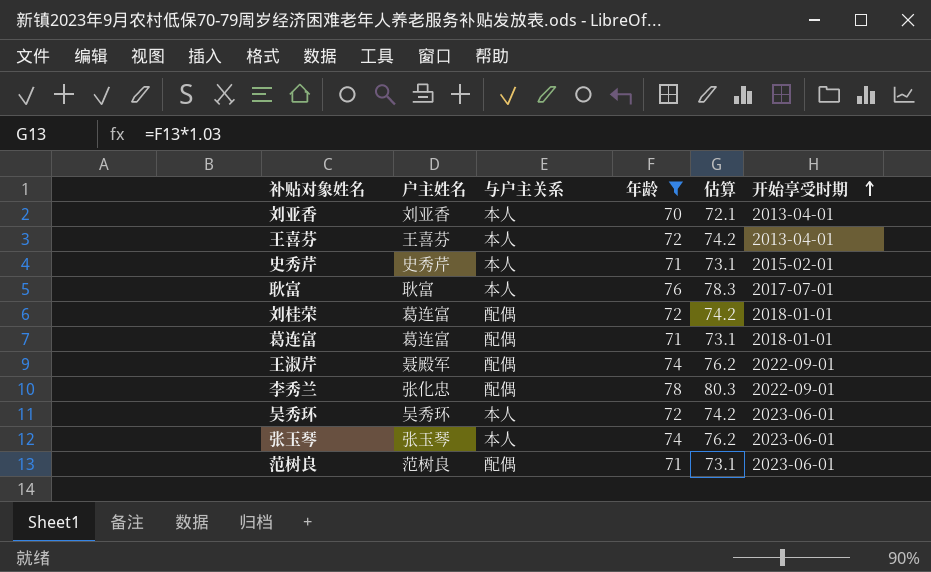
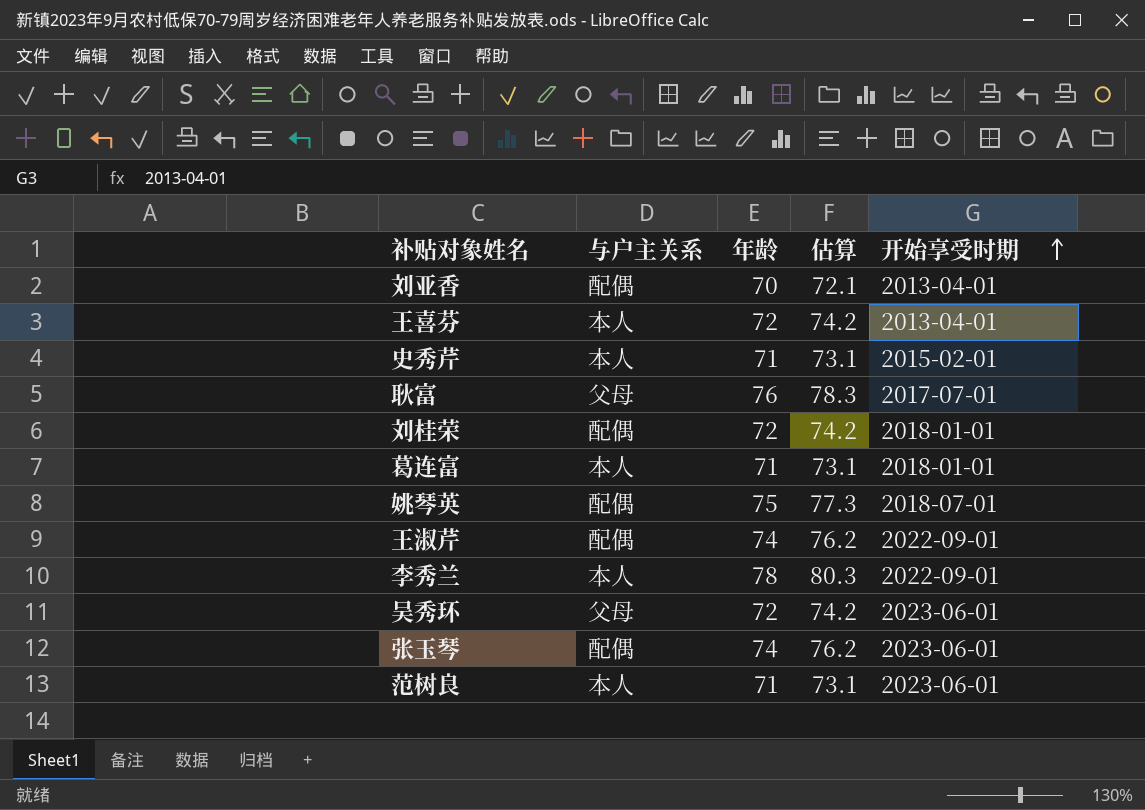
filter: 年龄 != 75 -> none
column 户主姓名 | position: 2 -> none
刘亚香 | 与户主关系: 本人 -> 配偶
耿富 | 与户主关系: 本人 -> 父母
葛连富 | 与户主关系: 配偶 -> 本人
李秀兰 | 与户主关系: 配偶 -> 本人
吴秀环 | 与户主关系: 本人 -> 父母
张玉琴 | 与户主关系: 本人 -> 配偶
范树良 | 与户主关系: 配偶 -> 本人

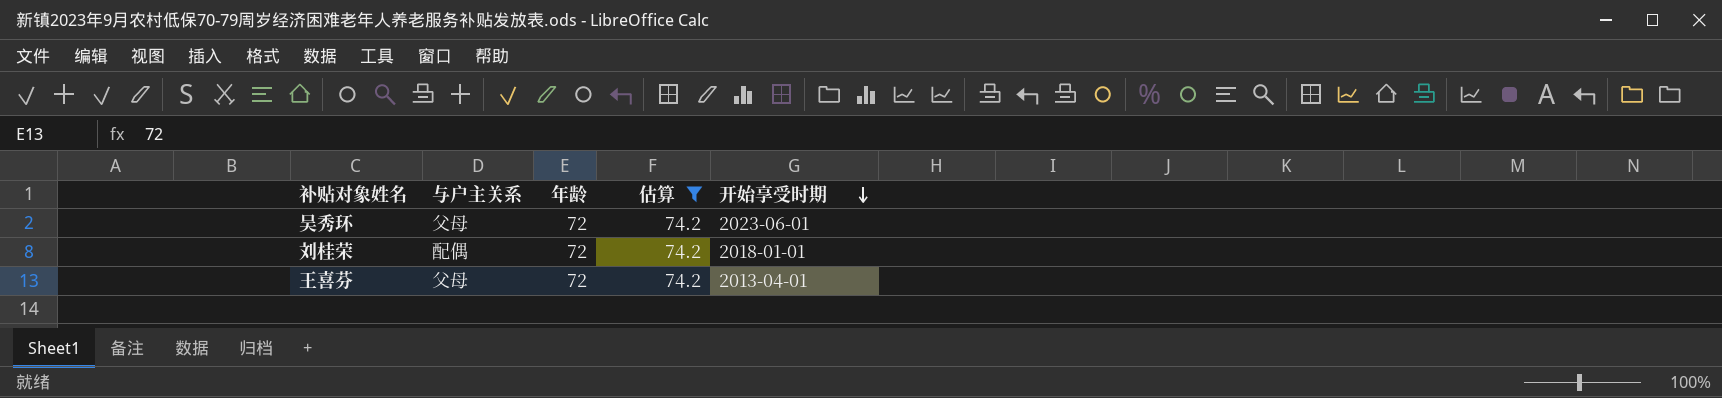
filter: none -> 估算 = 74.2
row order: 开始享受时期 ascending -> 开始享受时期 descending
王喜芬 | 与户主关系: 本人 -> 父母

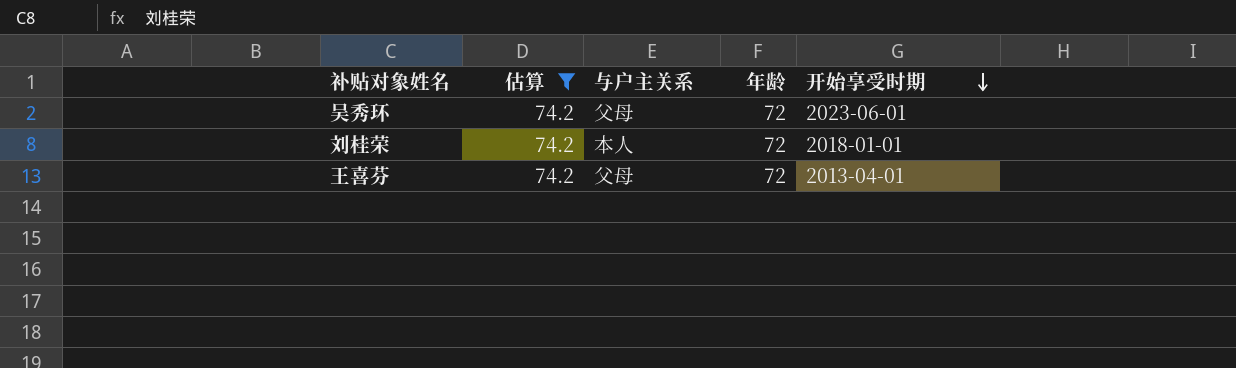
column 估算 | position: 4 -> 2
刘桂荣 | 与户主关系: 配偶 -> 本人

